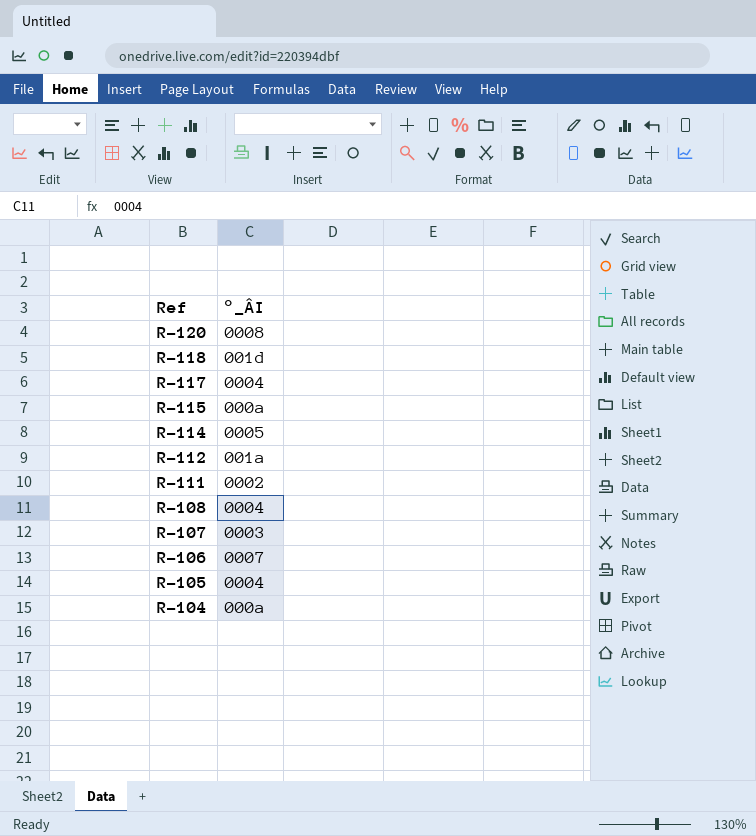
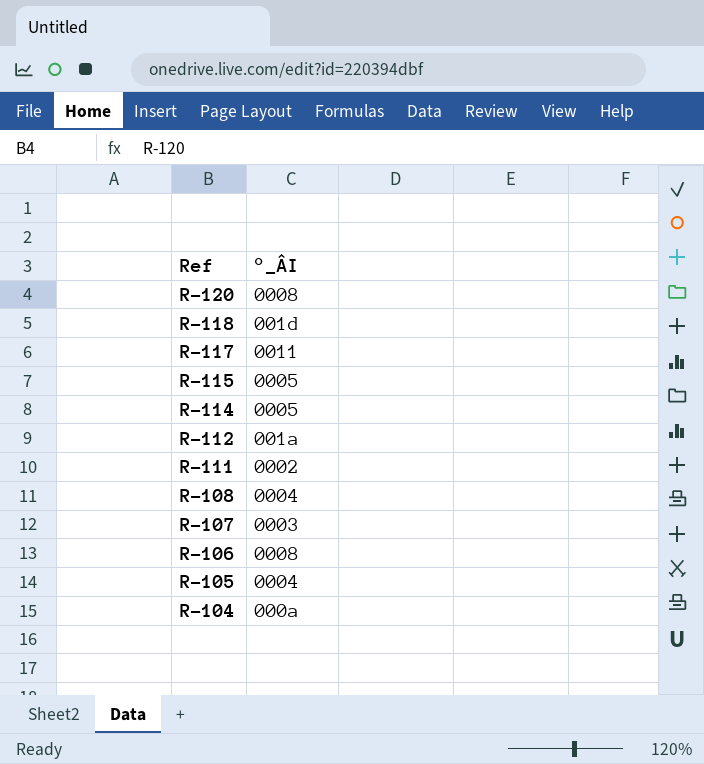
R-117 | °_ÂI: 0004 -> 0011
R-115 | °_ÂI: 000a -> 0005
R-106 | °_ÂI: 0007 -> 0008

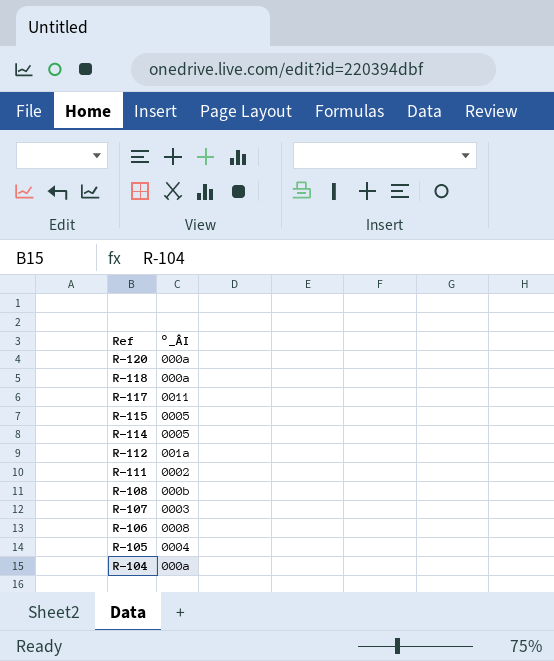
R-120 | °_ÂI: 0008 -> 000a
R-118 | °_ÂI: 001d -> 000a
R-108 | °_ÂI: 0004 -> 000b

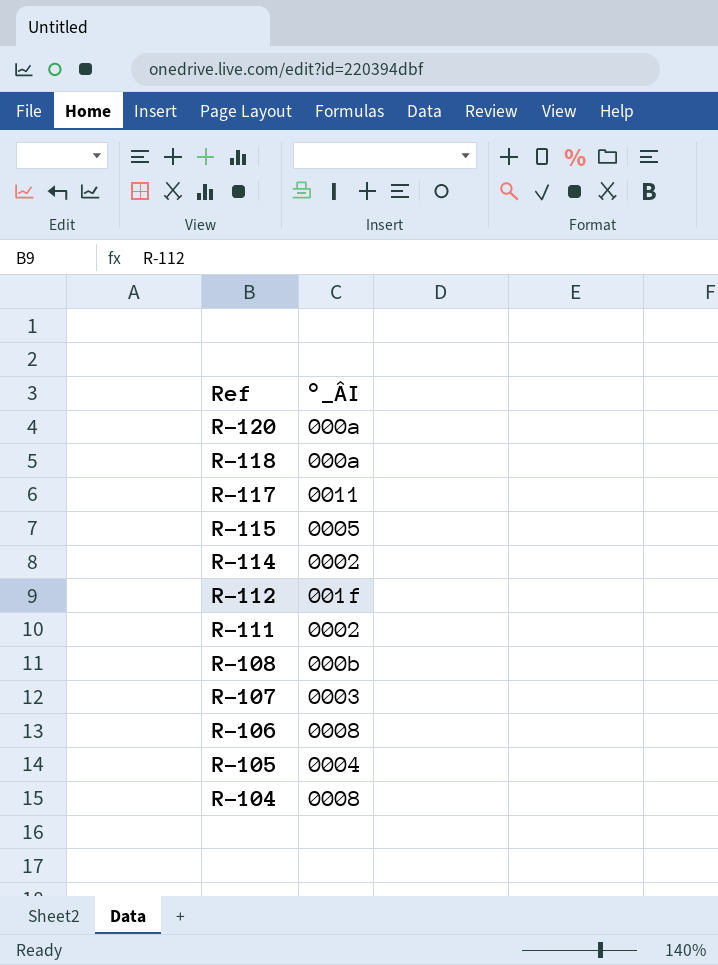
R-114 | °_ÂI: 0005 -> 0002
R-112 | °_ÂI: 001a -> 001f
R-104 | °_ÂI: 000a -> 0008

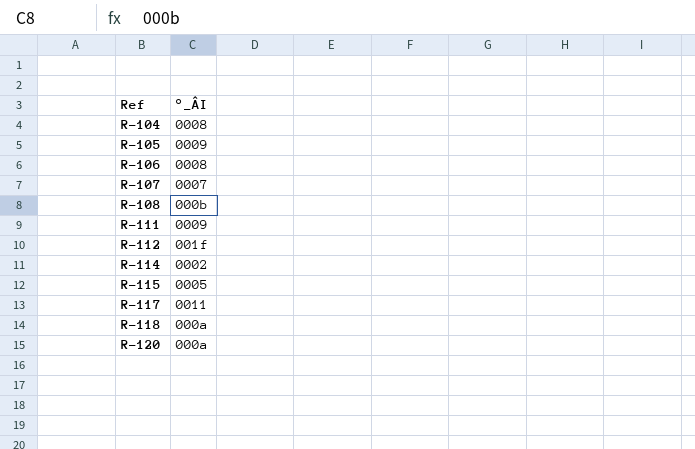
row order: Ref descending -> Ref ascending
R-105 | °_ÂI: 0004 -> 0009
R-107 | °_ÂI: 0003 -> 0007
R-111 | °_ÂI: 0002 -> 0009

